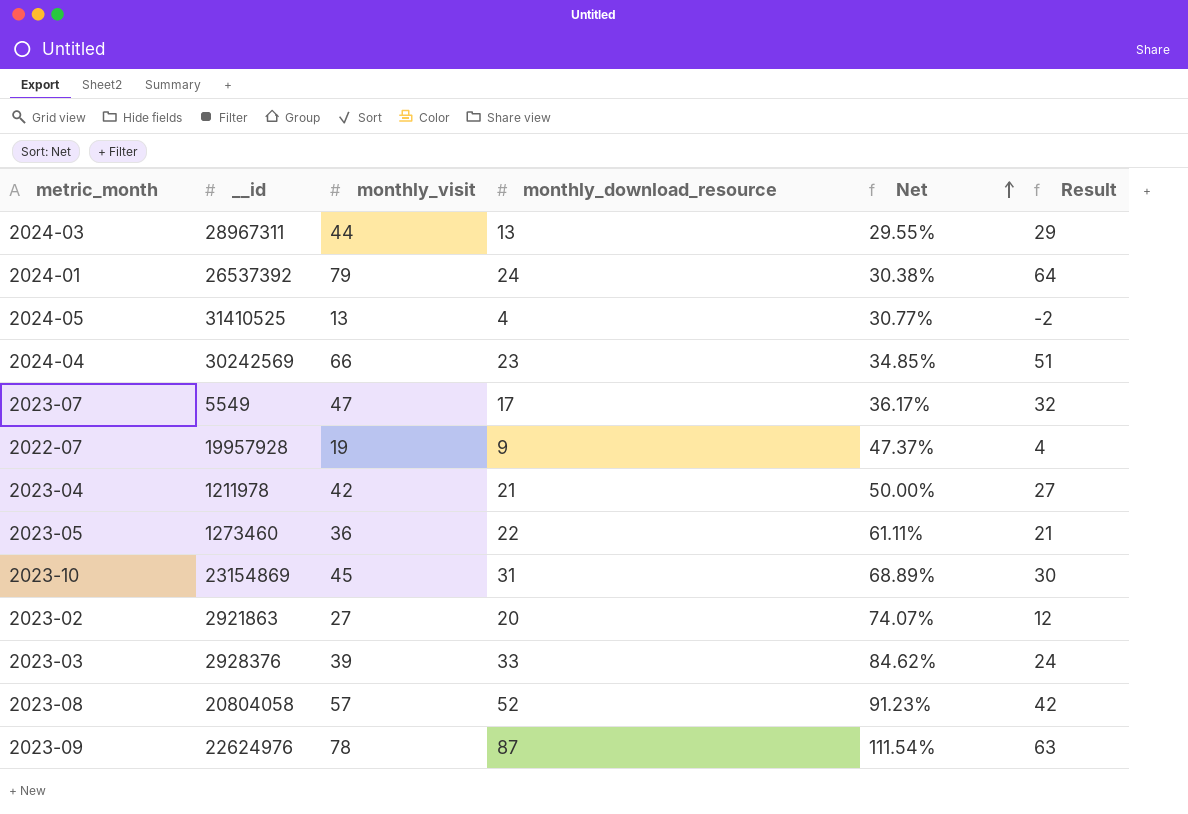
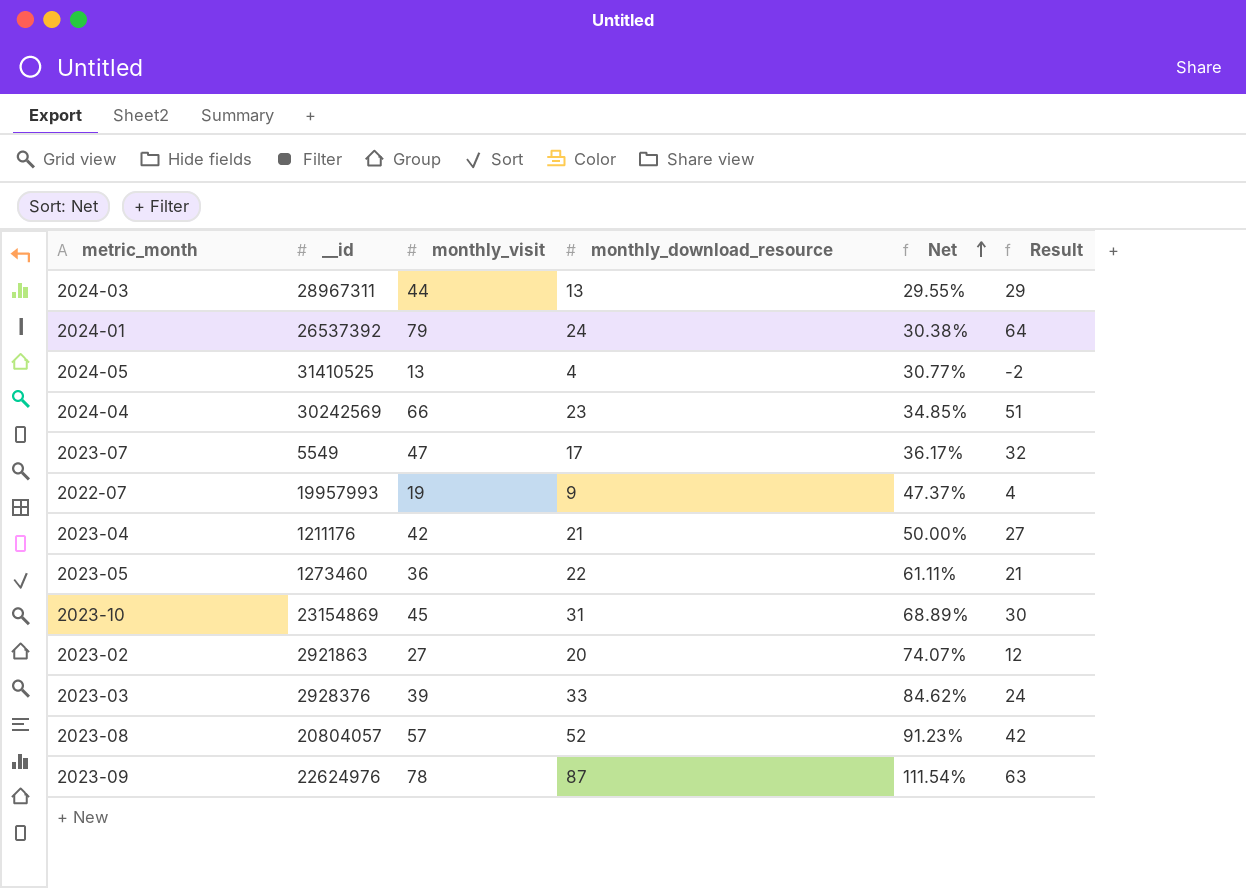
2022-07 | __id: 19957928 -> 19957993
2023-04 | __id: 1211978 -> 1211176
2023-08 | __id: 20804058 -> 20804057

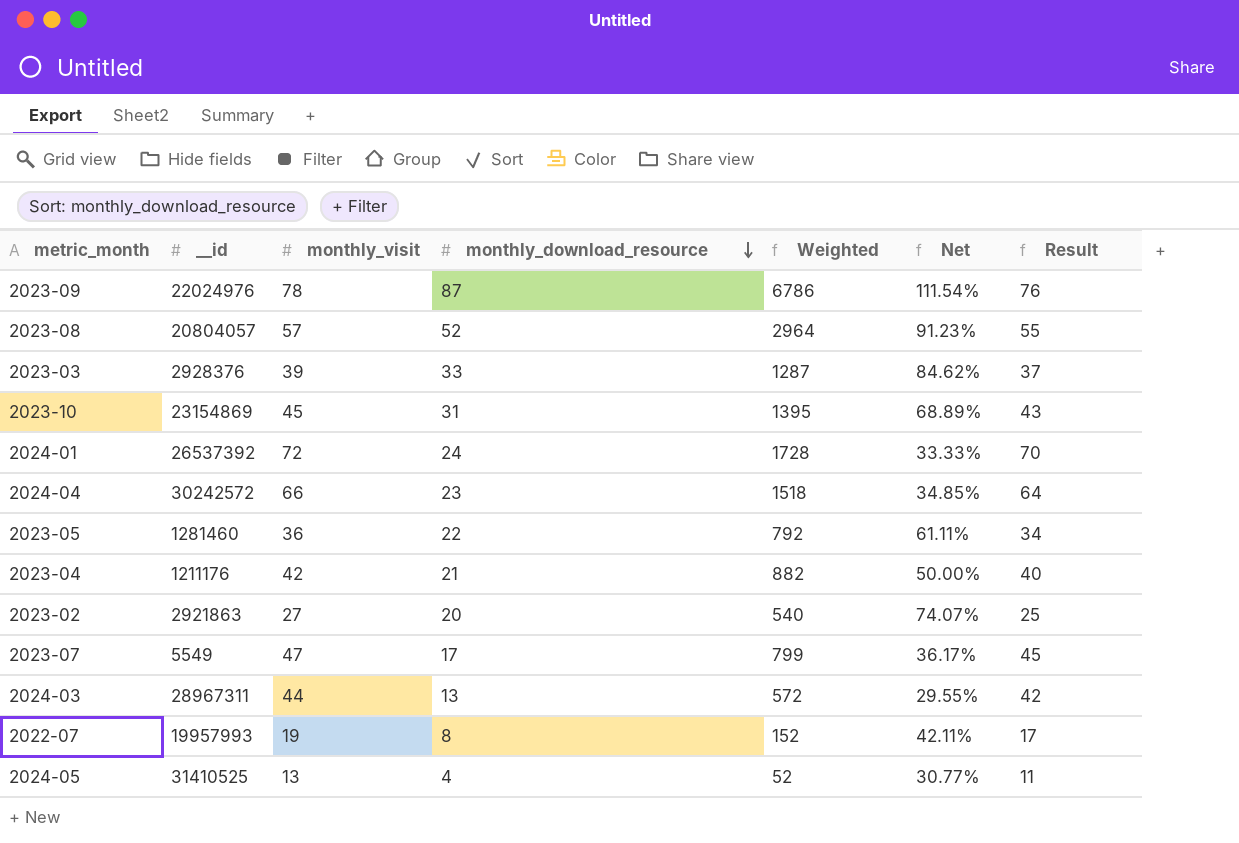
row order: Net ascending -> monthly_download_resource descending
column Weighted | formula: none -> [monthly_visit] * [monthly_download_resource]
column Result | formula: [monthly_visit] - 15 -> [monthly_visit] - 2
2023-09 | __id: 22624976 -> 22024976
2024-01 | monthly_visit: 79 -> 72
2024-01 | Net: 30.38% -> 33.33%
2024-04 | __id: 30242569 -> 30242572
2023-05 | __id: 1273460 -> 1281460
2022-07 | monthly_download_resource: 9 -> 8
2022-07 | Net: 47.37% -> 42.11%

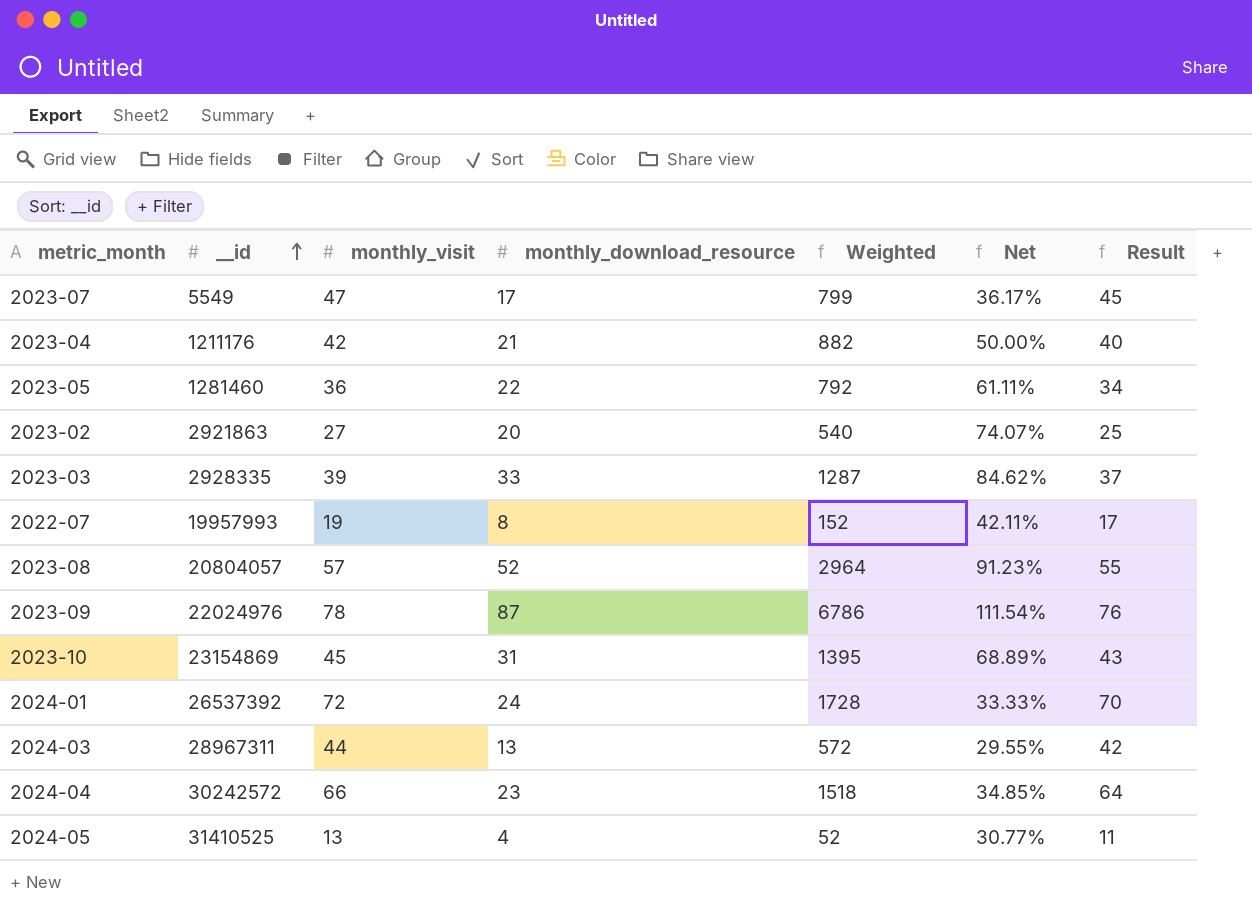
row order: monthly_download_resource descending -> __id ascending
2023-03 | __id: 2928376 -> 2928335

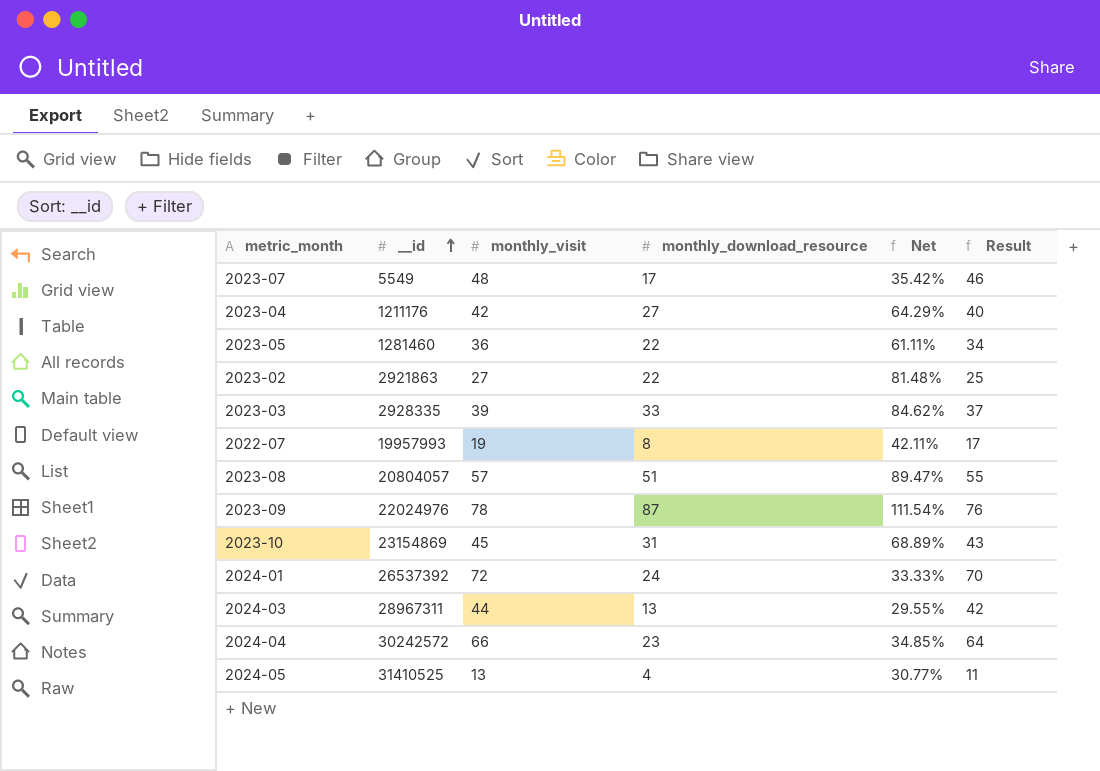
column Weighted | formula: [monthly_visit] * [monthly_download_resource] -> none
2023-07 | monthly_visit: 47 -> 48
2023-07 | Net: 36.17% -> 35.42%
2023-07 | Result: 45 -> 46
2023-04 | monthly_download_resource: 21 -> 27
2023-04 | Net: 50.00% -> 64.29%
2023-02 | monthly_download_resource: 20 -> 22
2023-02 | Net: 74.07% -> 81.48%
2023-08 | monthly_download_resource: 52 -> 51
2023-08 | Net: 91.23% -> 89.47%

